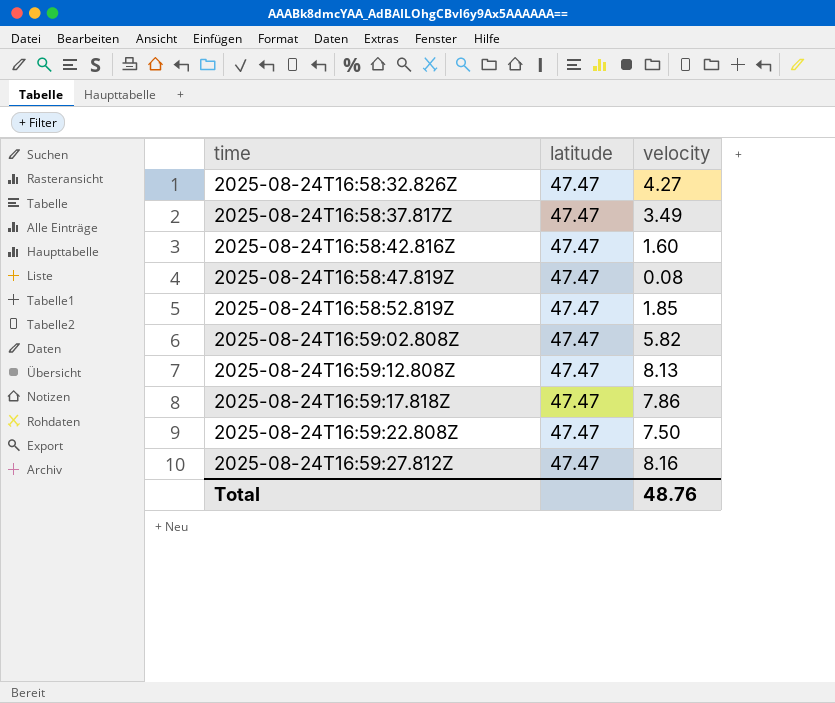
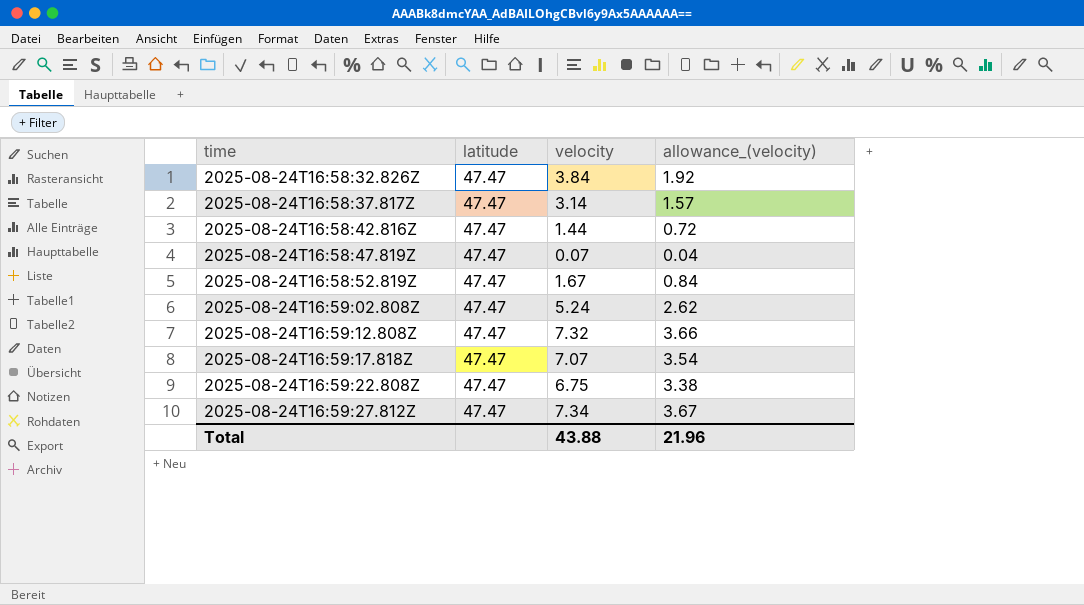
column allowance_(velocity) | formula: none -> [velocity] * 0.5
2025-08-24T16:58:32.826Z | velocity: 4.27 -> 3.84
2025-08-24T16:58:37.817Z | velocity: 3.49 -> 3.14
2025-08-24T16:58:42.816Z | velocity: 1.60 -> 1.44
2025-08-24T16:58:47.819Z | velocity: 0.08 -> 0.07
2025-08-24T16:58:52.819Z | velocity: 1.85 -> 1.67
2025-08-24T16:59:02.808Z | velocity: 5.82 -> 5.24
2025-08-24T16:59:12.808Z | velocity: 8.13 -> 7.32
2025-08-24T16:59:17.818Z | velocity: 7.86 -> 7.07
2025-08-24T16:59:22.808Z | velocity: 7.50 -> 6.75
2025-08-24T16:59:27.812Z | velocity: 8.16 -> 7.34
Total | velocity: 48.76 -> 43.88

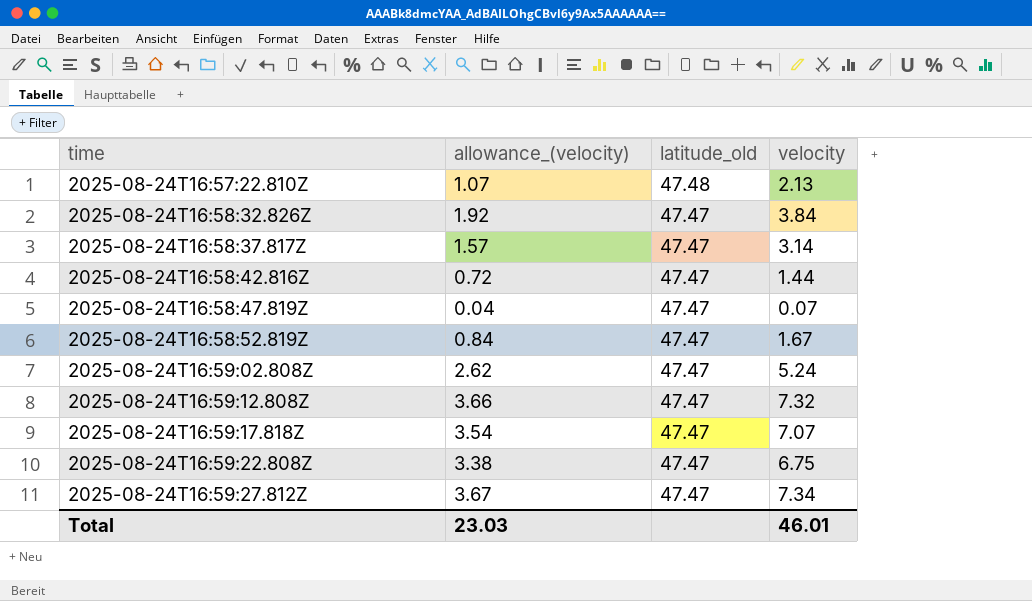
column allowance_(velocity) | position: 4 -> 2
column name: latitude -> latitude_old
row 2025-08-24T16:57:22.810Z: none -> 1.07 | 47.48 | 2.13
Total | allowance_(velocity): 21.96 -> 23.03
Total | velocity: 43.88 -> 46.01

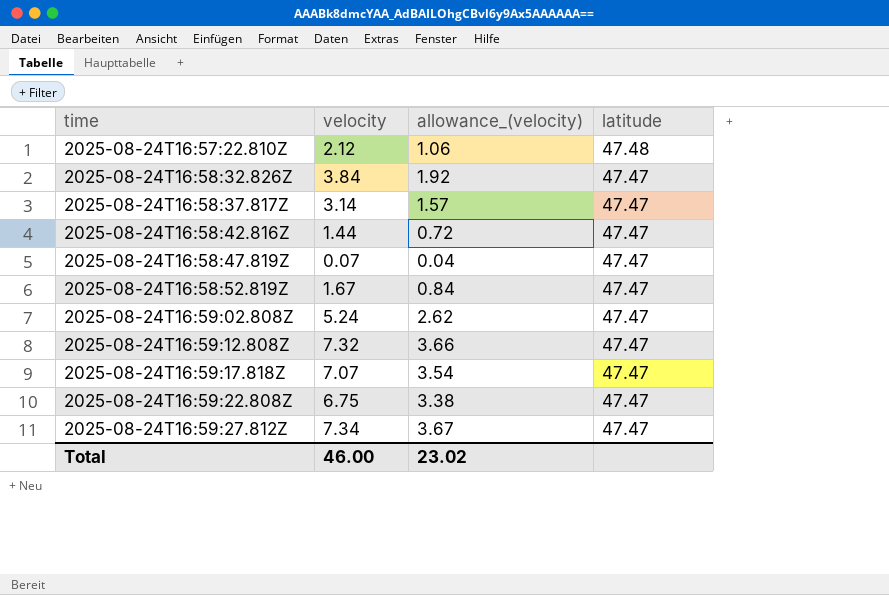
column velocity | position: 4 -> 2
column name: latitude_old -> latitude
2025-08-24T16:57:22.810Z | velocity: 2.13 -> 2.12
2025-08-24T16:57:22.810Z | allowance_(velocity): 1.07 -> 1.06
Total | velocity: 46.01 -> 46.00
Total | allowance_(velocity): 23.03 -> 23.02

